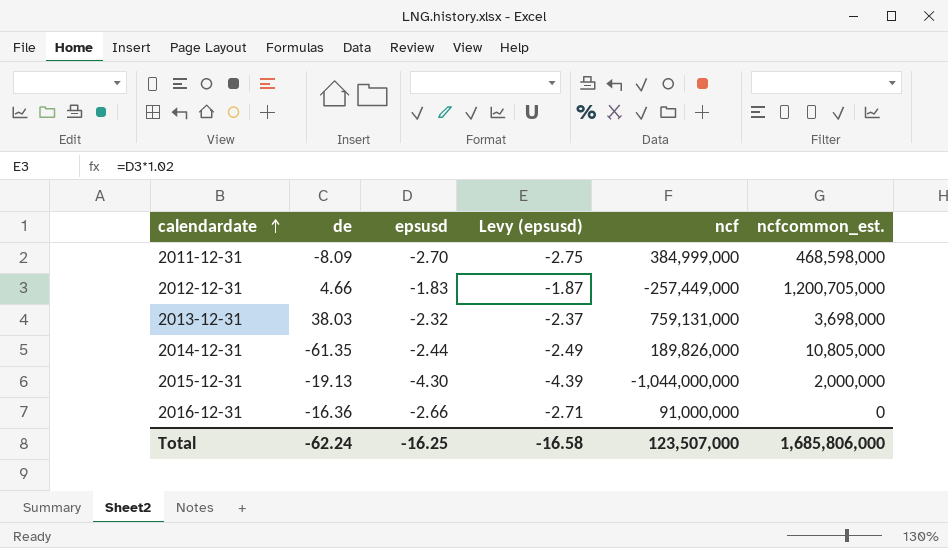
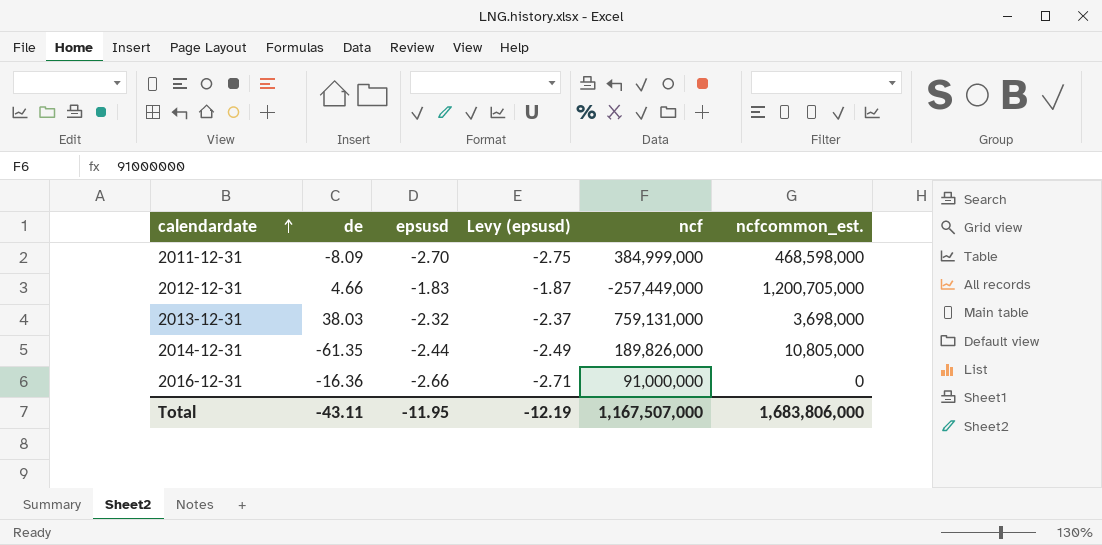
row 2015-12-31: -19.13 | -4.30 | -4.39 | -1,044,000,000 | 2,000,000 -> none
Total | de: -62.24 -> -43.11
Total | epsusd: -16.25 -> -11.95
Total | Levy (epsusd): -16.58 -> -12.19
Total | ncf: 123,507,000 -> 1,167,507,000
Total | ncfcommon_est.: 1,685,806,000 -> 1,683,806,000

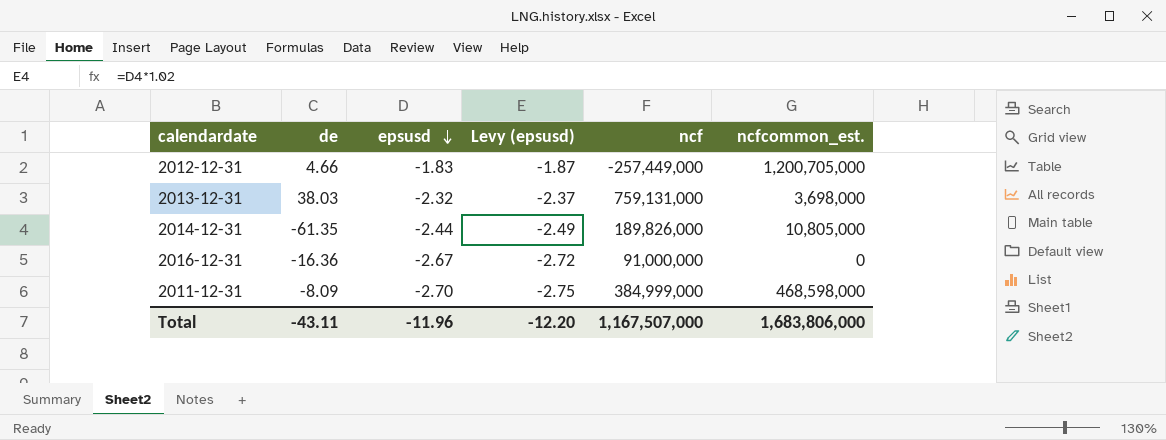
row order: calendardate ascending -> epsusd descending
2016-12-31 | epsusd: -2.66 -> -2.67
2016-12-31 | Levy (epsusd): -2.71 -> -2.72
Total | epsusd: -11.95 -> -11.96
Total | Levy (epsusd): -12.19 -> -12.20

